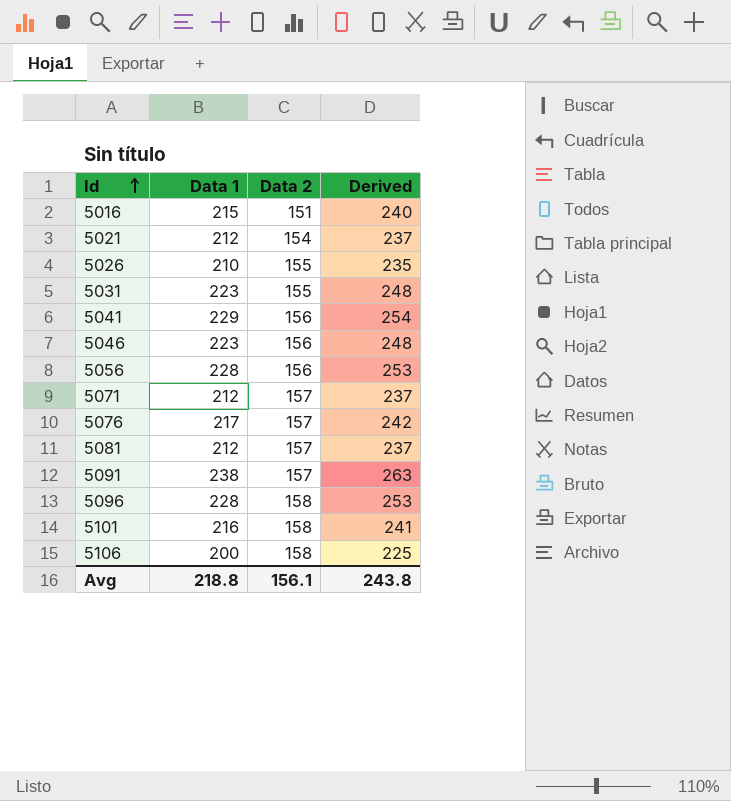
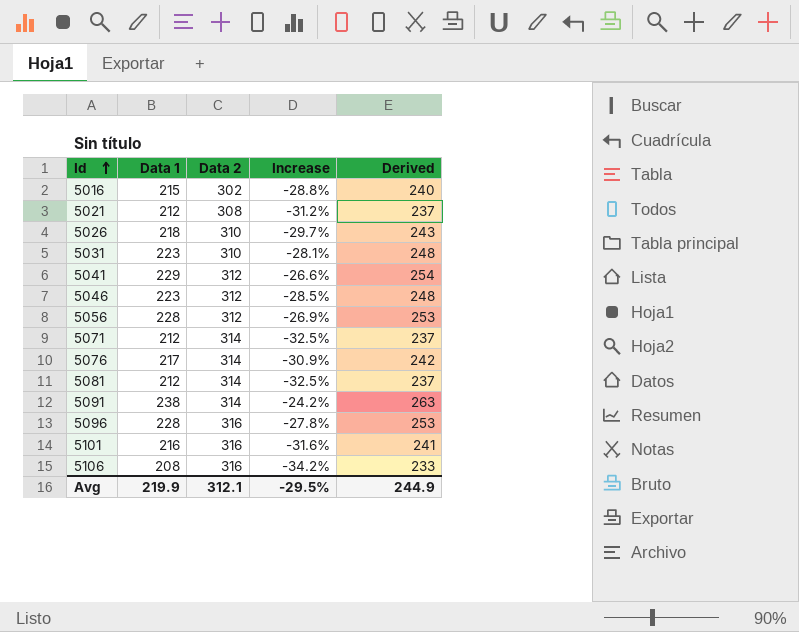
column Increase | formula: none -> ([Data 1] - [Data 2]) / [Data 2]
5016 | Data 2: 151 -> 302
5021 | Data 2: 154 -> 308
5026 | Data 1: 210 -> 218
5026 | Data 2: 155 -> 310
5026 | Derived: 235 -> 243
5031 | Data 2: 155 -> 310
5041 | Data 2: 156 -> 312
5046 | Data 2: 156 -> 312
5056 | Data 2: 156 -> 312
5071 | Data 2: 157 -> 314
5076 | Data 2: 157 -> 314
5081 | Data 2: 157 -> 314
5091 | Data 2: 157 -> 314
5096 | Data 2: 158 -> 316
5101 | Data 2: 158 -> 316
5106 | Data 1: 200 -> 208
5106 | Data 2: 158 -> 316
5106 | Derived: 225 -> 233
Avg | Data 1: 218.8 -> 219.9
Avg | Data 2: 156.1 -> 312.1
Avg | Derived: 243.8 -> 244.9

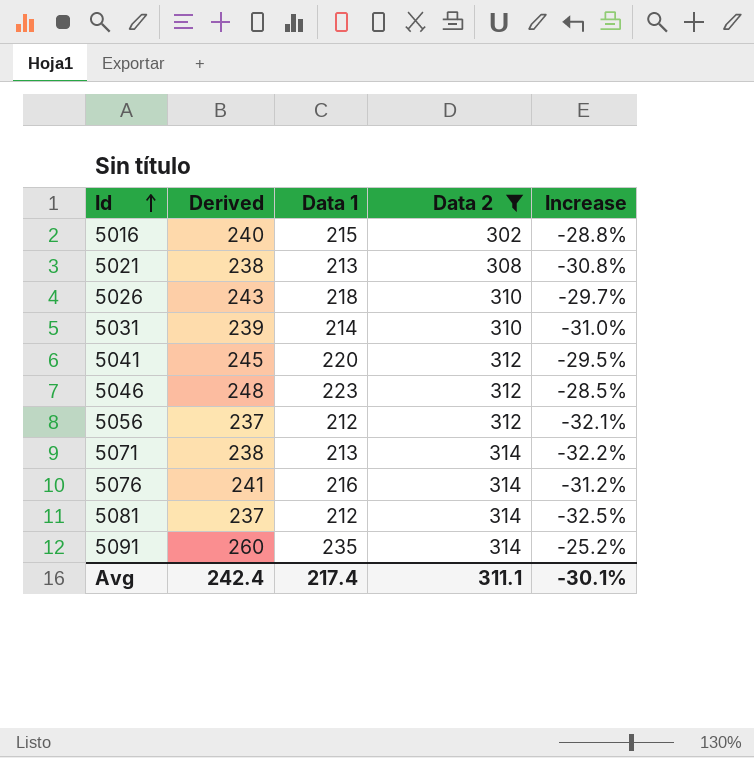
filter: none -> Data 2 != 316
column Derived | position: 5 -> 2
5021 | Derived: 237 -> 238
5021 | Data 1: 212 -> 213
5021 | Increase: -31.2% -> -30.8%
5031 | Derived: 248 -> 239
5031 | Data 1: 223 -> 214
5031 | Increase: -28.1% -> -31.0%
5041 | Derived: 254 -> 245
5041 | Data 1: 229 -> 220
5041 | Increase: -26.6% -> -29.5%
5056 | Derived: 253 -> 237
5056 | Data 1: 228 -> 212
5056 | Increase: -26.9% -> -32.1%
5071 | Derived: 237 -> 238
5071 | Data 1: 212 -> 213
5071 | Increase: -32.5% -> -32.2%
5076 | Derived: 242 -> 241
5076 | Data 1: 217 -> 216
5076 | Increase: -30.9% -> -31.2%
5091 | Derived: 263 -> 260
5091 | Data 1: 238 -> 235
5091 | Increase: -24.2% -> -25.2%
Avg | Derived: 244.9 -> 242.4
Avg | Data 1: 219.9 -> 217.4
Avg | Data 2: 312.1 -> 311.1
Avg | Increase: -29.5% -> -30.1%

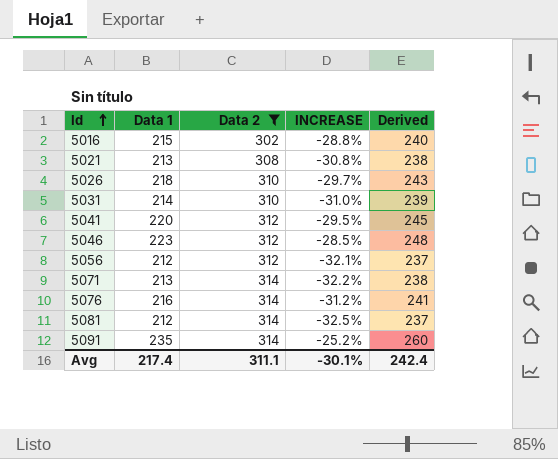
column name: Increase -> INCREASE
column Derived | position: 2 -> 5

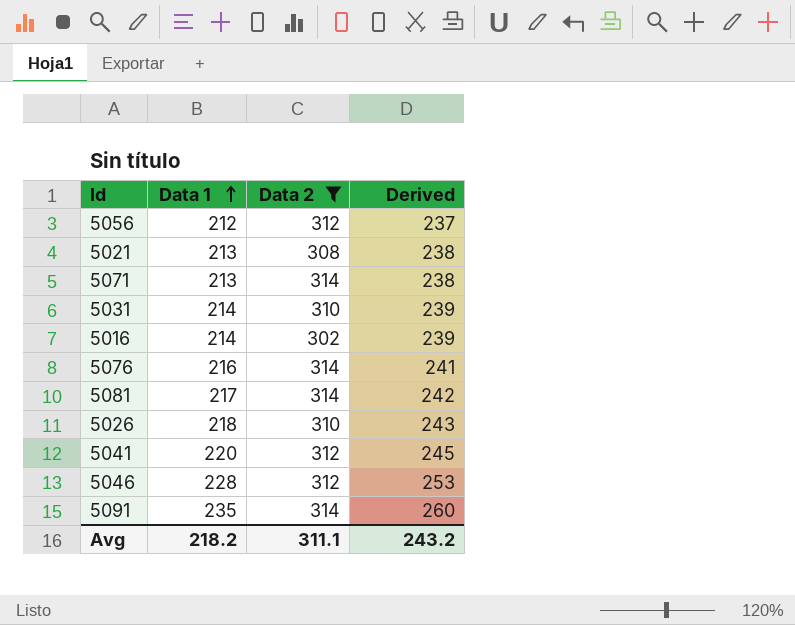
row order: Id ascending -> Data 1 ascending
column INCREASE | formula: ([Data 1] - [Data 2]) / [Data 2] -> none
5016 | Data 1: 215 -> 214
5016 | Derived: 240 -> 239
5081 | Data 1: 212 -> 217
5081 | Derived: 237 -> 242
5046 | Data 1: 223 -> 228
5046 | Derived: 248 -> 253
Avg | Data 1: 217.4 -> 218.2
Avg | Derived: 242.4 -> 243.2

